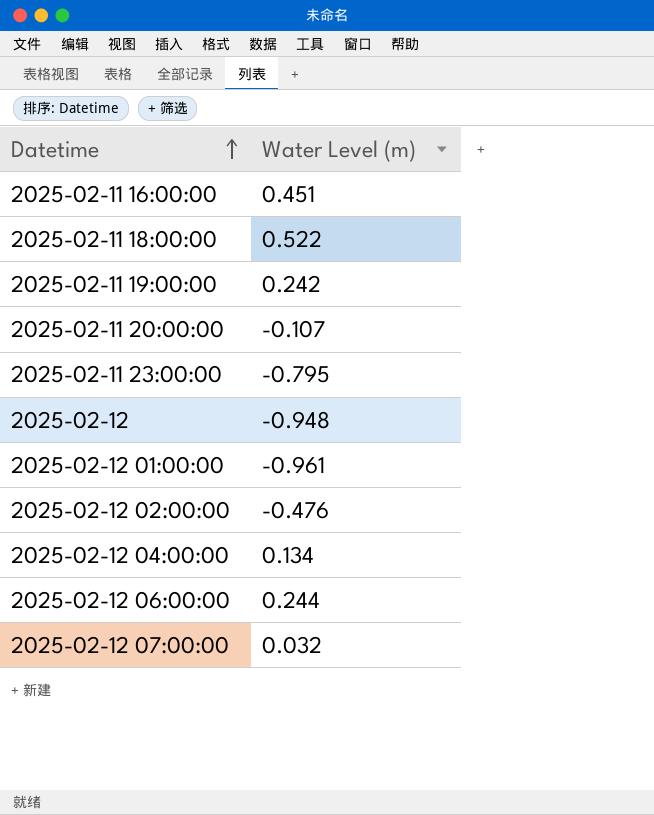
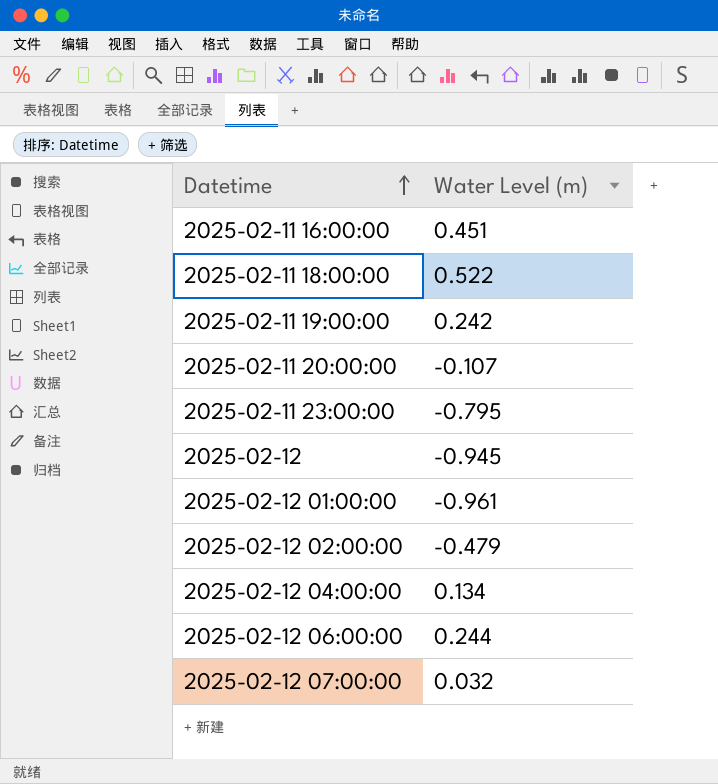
2025-02-12 | Water Level (m): -0.948 -> -0.945
2025-02-12 02:00:00 | Water Level (m): -0.476 -> -0.479

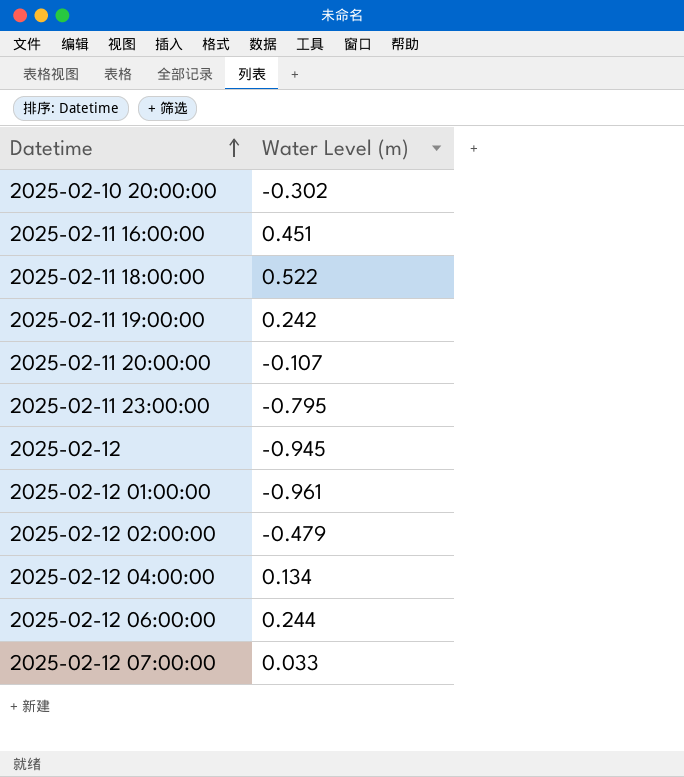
row 2025-02-10 20:00:00: none -> -0.302
2025-02-12 07:00:00 | Water Level (m): 0.032 -> 0.033

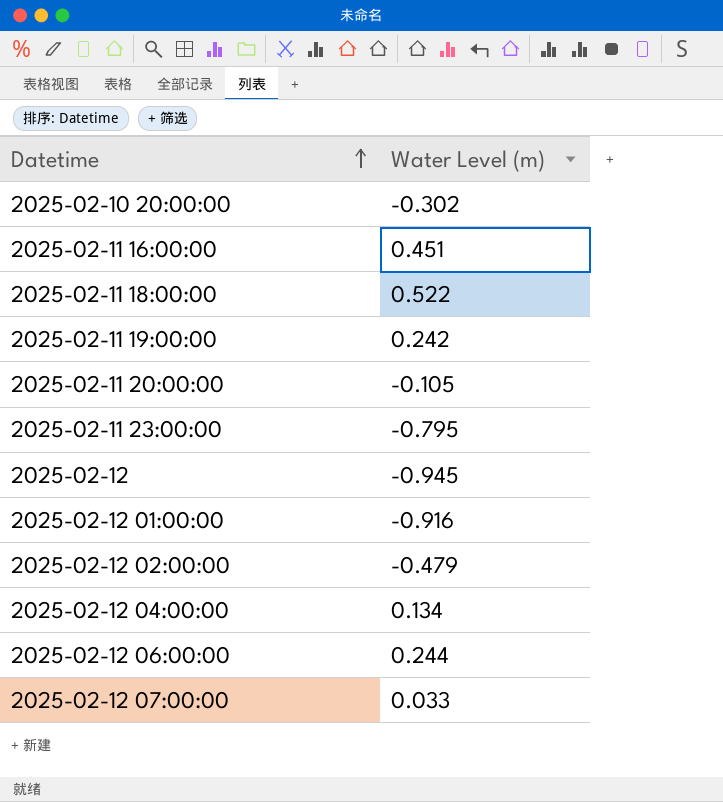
2025-02-11 20:00:00 | Water Level (m): -0.107 -> -0.105
2025-02-12 01:00:00 | Water Level (m): -0.961 -> -0.916

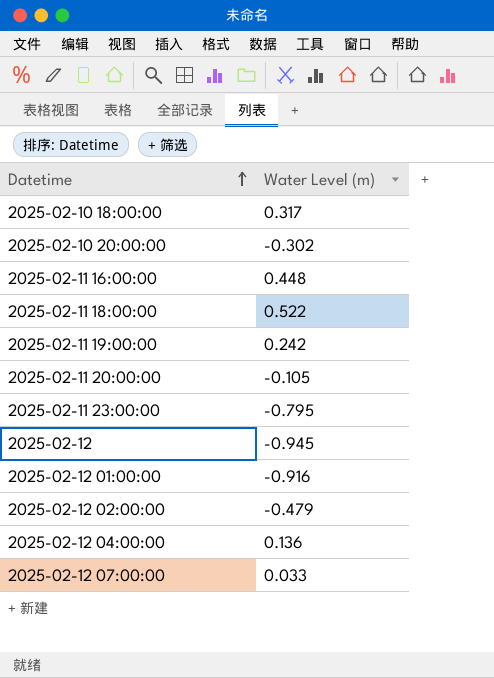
row 2025-02-12 06:00:00: 0.244 -> none
row 2025-02-10 18:00:00: none -> 0.317
2025-02-11 16:00:00 | Water Level (m): 0.451 -> 0.448
2025-02-12 04:00:00 | Water Level (m): 0.134 -> 0.136

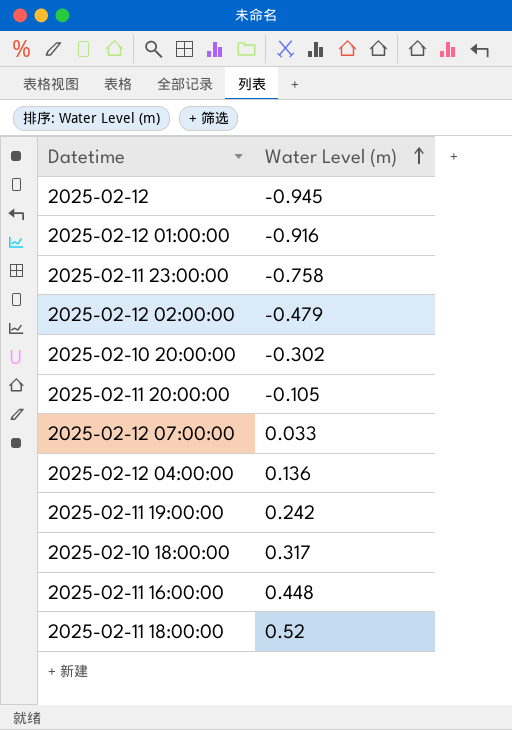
row order: Datetime ascending -> Water Level (m) ascending
2025-02-11 23:00:00 | Water Level (m): -0.795 -> -0.758
2025-02-11 18:00:00 | Water Level (m): 0.522 -> 0.52

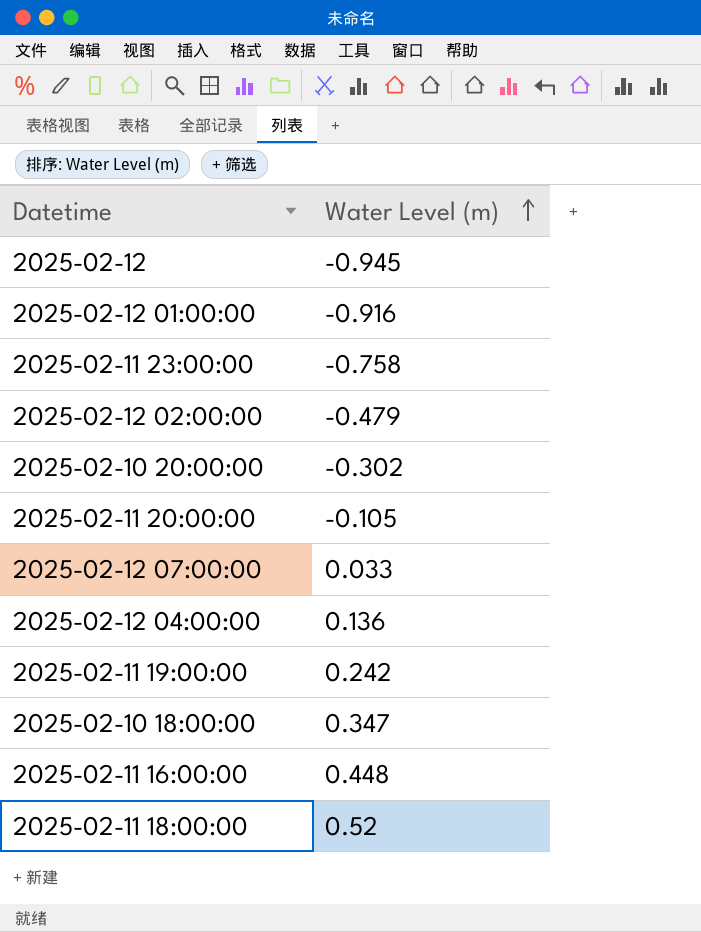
2025-02-10 18:00:00 | Water Level (m): 0.317 -> 0.347

